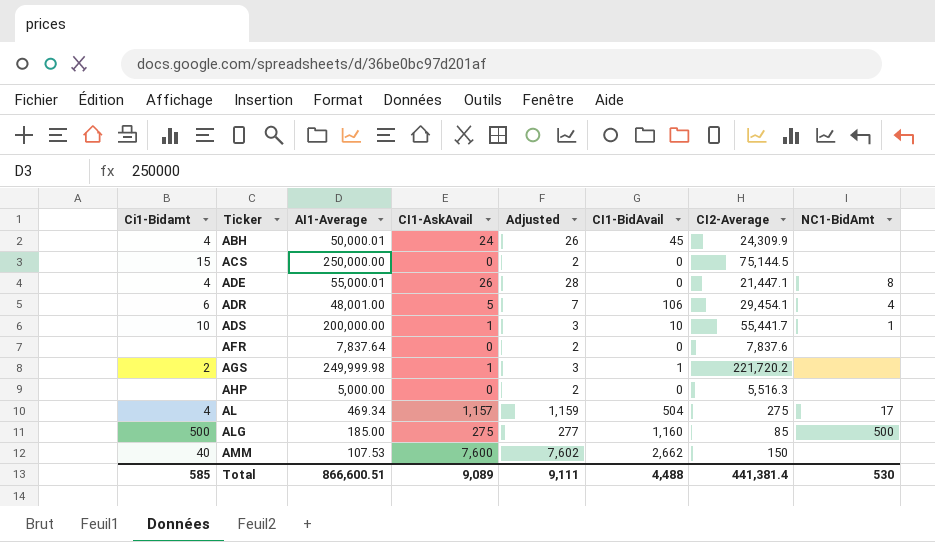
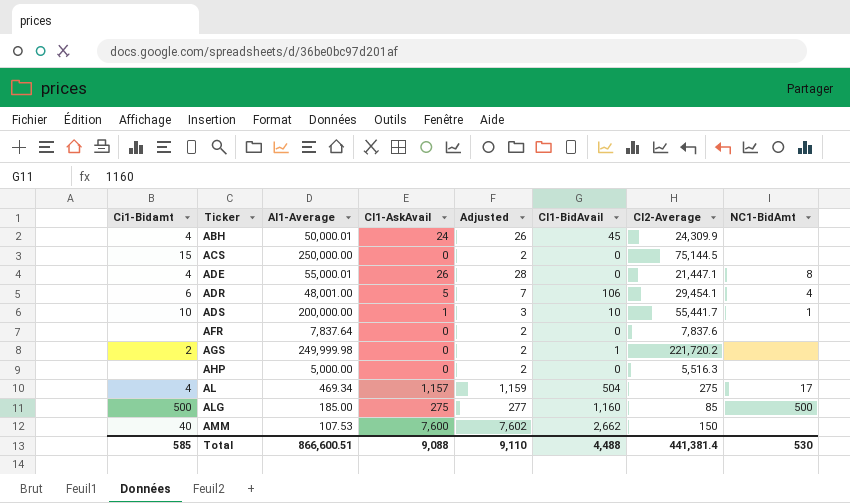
AGS | CI1-AskAvail: 1 -> 0
AGS | Adjusted: 3 -> 2
Total | CI1-AskAvail: 9,089 -> 9,088
Total | Adjusted: 9,111 -> 9,110

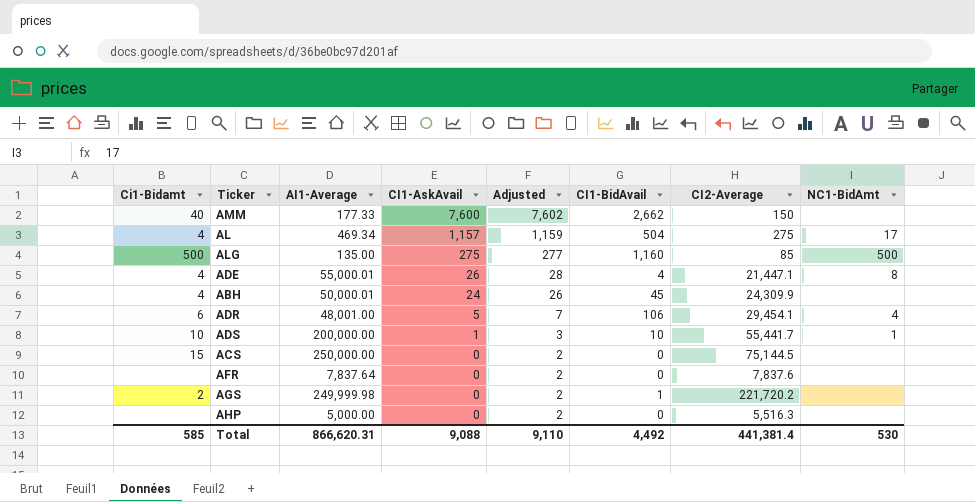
row order: Ticker ascending -> CI1-AskAvail descending
AMM | AI1-Average: 107.53 -> 177.33
ALG | AI1-Average: 185.00 -> 135.00
ADE | CI1-BidAvail: 0 -> 4
Total | AI1-Average: 866,600.51 -> 866,620.31
Total | CI1-BidAvail: 4,488 -> 4,492

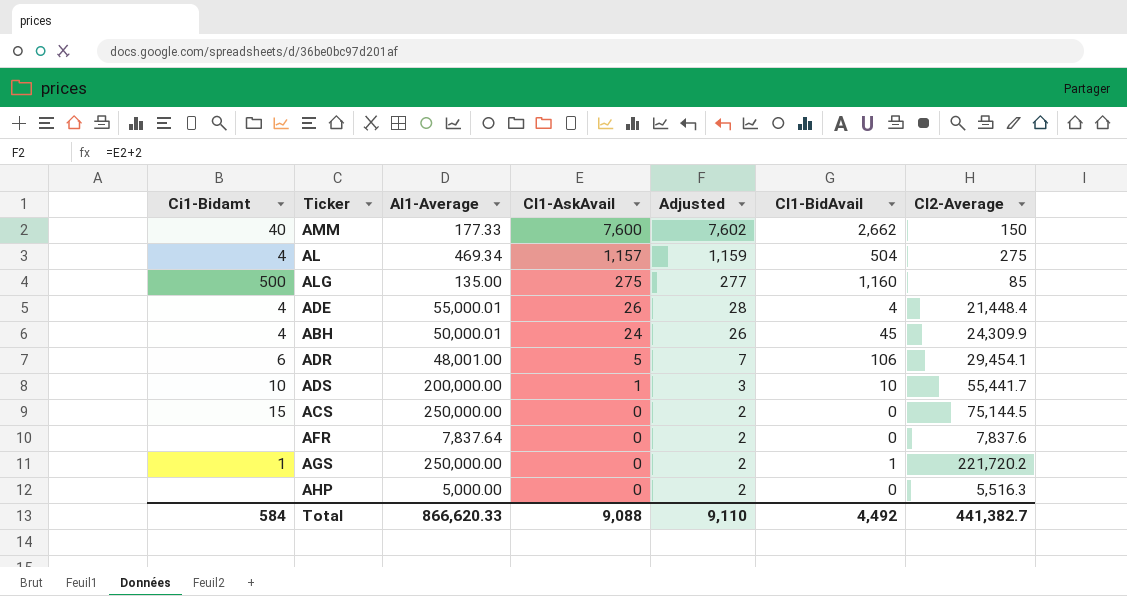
column NC1-BidAmt | position: 8 -> none
ADE | CI2-Average: 21,447.1 -> 21,448.4
AGS | Ci1-Bidamt: 2 -> 1
AGS | AI1-Average: 249,999.98 -> 250,000.00
Total | Ci1-Bidamt: 585 -> 584
Total | AI1-Average: 866,620.31 -> 866,620.33
Total | CI2-Average: 441,381.4 -> 441,382.7

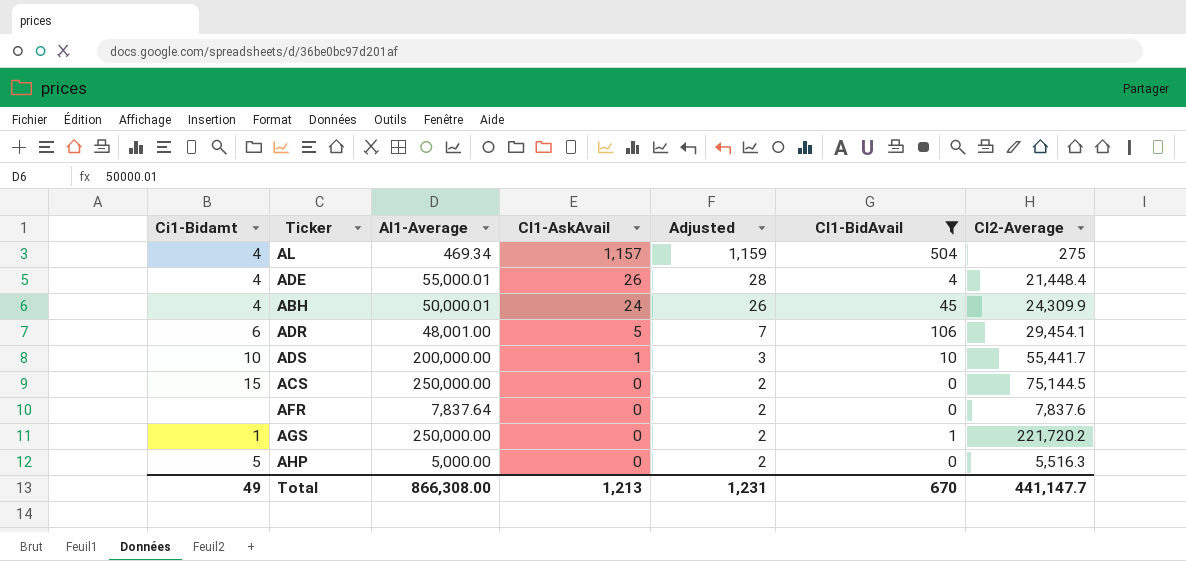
filter: none -> CI1-BidAvail <= 504
AHP | Ci1-Bidamt: none -> 5
Total | Ci1-Bidamt: 584 -> 49
Total | AI1-Average: 866,620.33 -> 866,308.00
Total | CI1-AskAvail: 9,088 -> 1,213
Total | Adjusted: 9,110 -> 1,231
Total | CI1-BidAvail: 4,492 -> 670
Total | CI2-Average: 441,382.7 -> 441,147.7

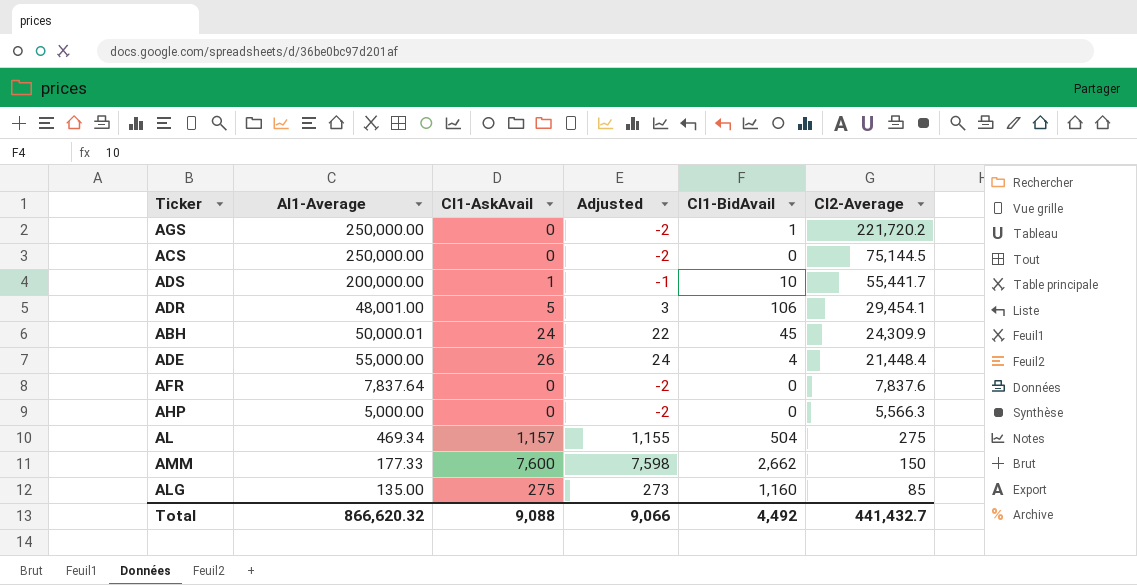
filter: CI1-BidAvail <= 504 -> none
row order: CI1-AskAvail descending -> CI2-Average descending
column Ci1-Bidamt | position: 1 -> none
column Adjusted | formula: [CI1-AskAvail] + 2 -> [CI1-AskAvail] - 2
ADE | AI1-Average: 55,000.01 -> 55,000.00
AHP | CI2-Average: 5,516.3 -> 5,566.3
Total | AI1-Average: 866,308.00 -> 866,620.32
Total | CI1-AskAvail: 1,213 -> 9,088
Total | Adjusted: 1,231 -> 9,066
Total | CI1-BidAvail: 670 -> 4,492
Total | CI2-Average: 441,147.7 -> 441,432.7

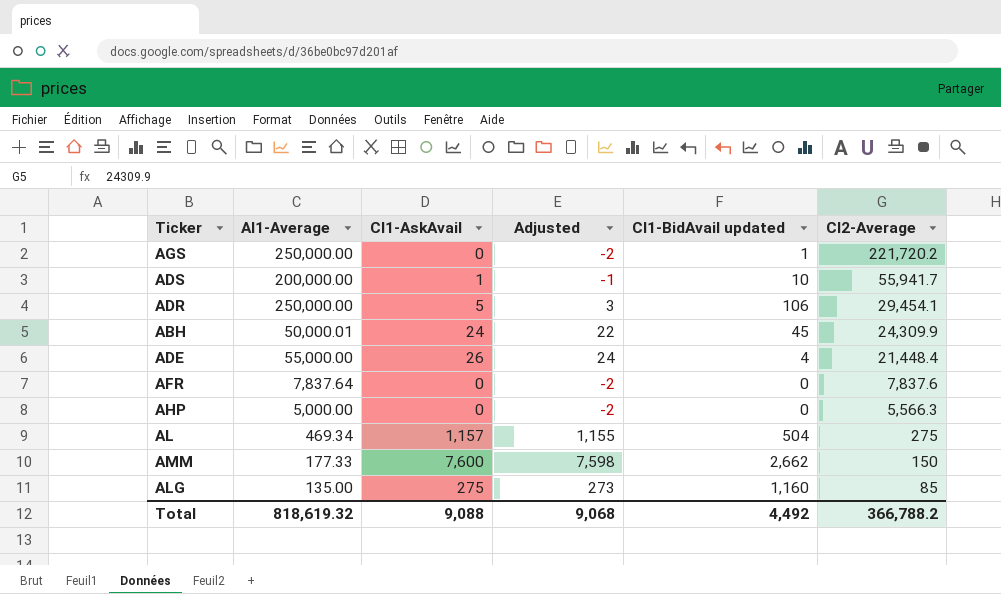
column name: CI1-BidAvail -> CI1-BidAvail updated
row ACS: 250,000.00 | 0 | -2 | 0 | 75,144.5 -> none
ADS | CI2-Average: 55,441.7 -> 55,941.7
ADR | AI1-Average: 48,001.00 -> 250,000.00
Total | AI1-Average: 866,620.32 -> 818,619.32
Total | Adjusted: 9,066 -> 9,068
Total | CI2-Average: 441,432.7 -> 366,788.2

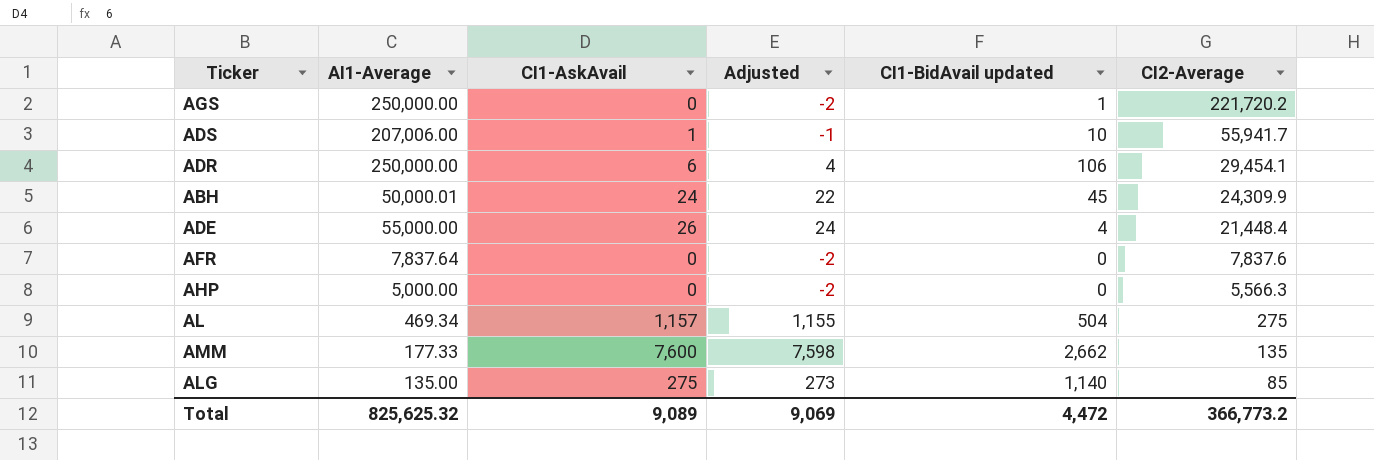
ADS | AI1-Average: 200,000.00 -> 207,006.00
ADR | CI1-AskAvail: 5 -> 6
ADR | Adjusted: 3 -> 4
AMM | CI2-Average: 150 -> 135
ALG | CI1-BidAvail updated: 1,160 -> 1,140
Total | AI1-Average: 818,619.32 -> 825,625.32
Total | CI1-AskAvail: 9,088 -> 9,089
Total | Adjusted: 9,068 -> 9,069
Total | CI1-BidAvail updated: 4,492 -> 4,472
Total | CI2-Average: 366,788.2 -> 366,773.2

